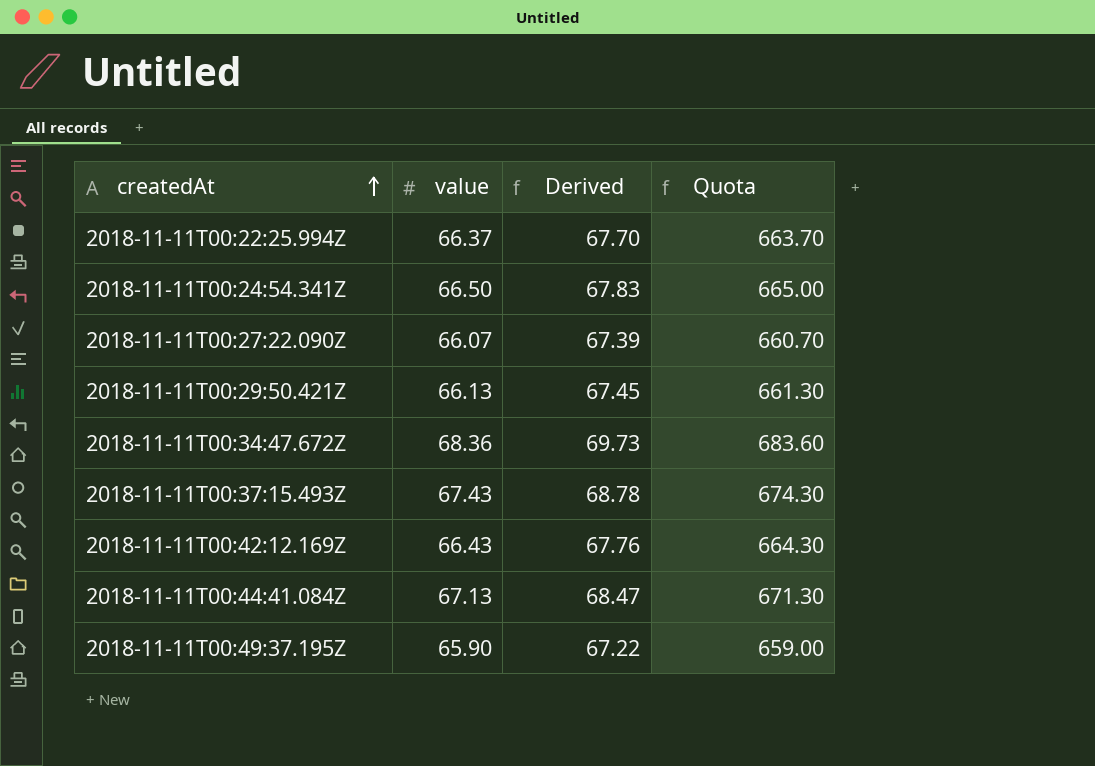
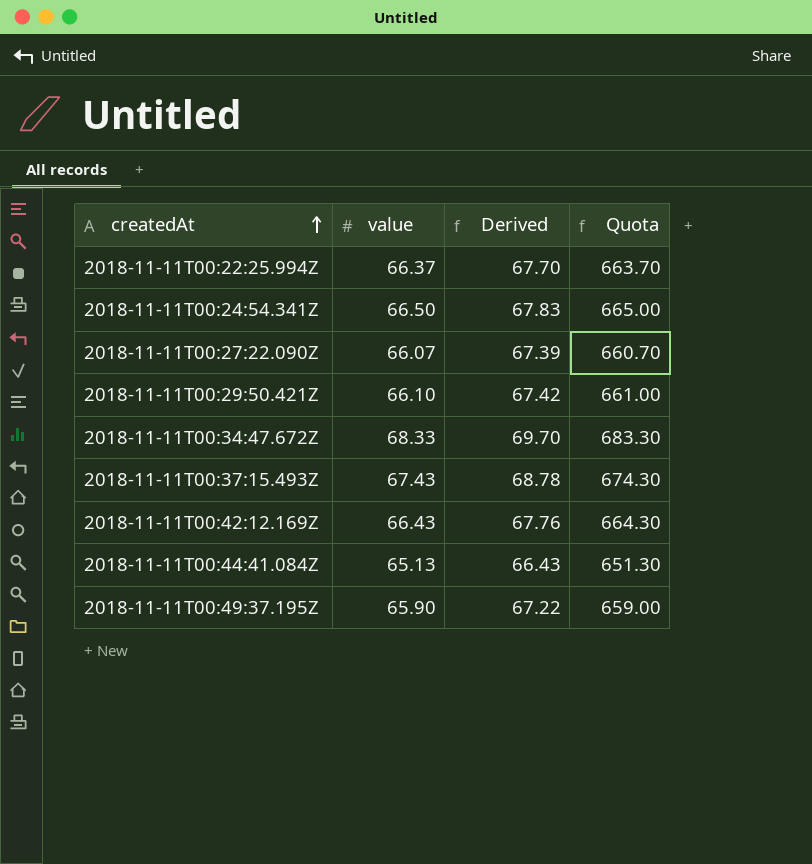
2018-11-11T00:29:50.421Z | value: 66.13 -> 66.10
2018-11-11T00:29:50.421Z | Derived: 67.45 -> 67.42
2018-11-11T00:29:50.421Z | Quota: 661.30 -> 661.00
2018-11-11T00:34:47.672Z | value: 68.36 -> 68.33
2018-11-11T00:34:47.672Z | Derived: 69.73 -> 69.70
2018-11-11T00:34:47.672Z | Quota: 683.60 -> 683.30
2018-11-11T00:44:41.084Z | value: 67.13 -> 65.13
2018-11-11T00:44:41.084Z | Derived: 68.47 -> 66.43
2018-11-11T00:44:41.084Z | Quota: 671.30 -> 651.30

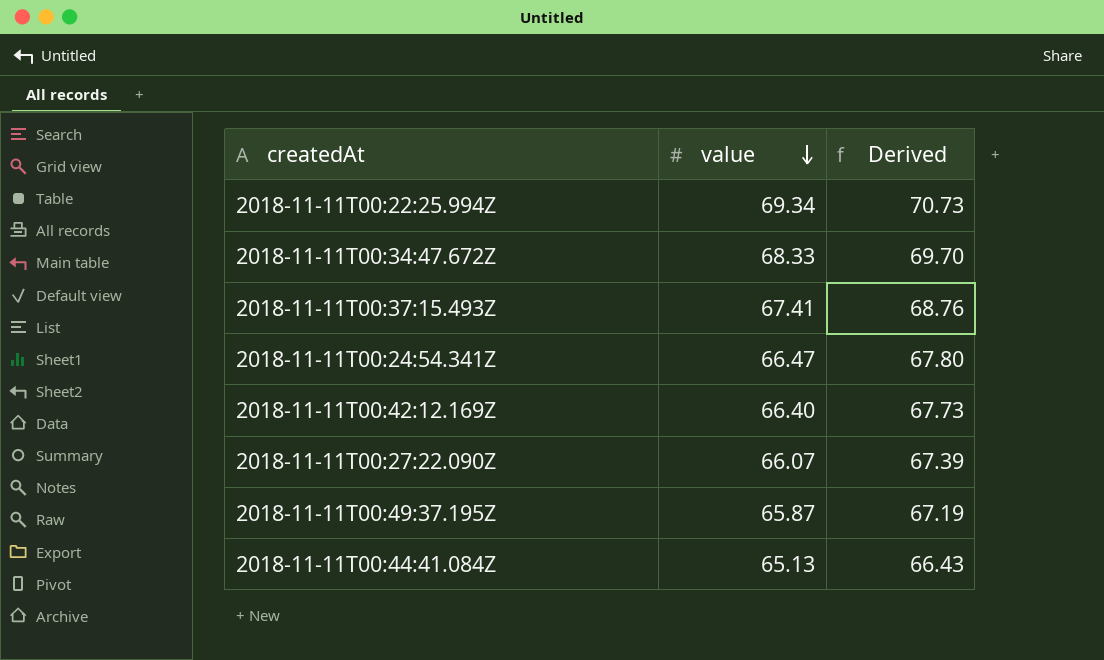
row order: createdAt ascending -> value descending
column Quota | formula: [value] * 10 -> none
row 2018-11-11T00:29:50.421Z: 66.10 | 67.42 | 661.00 -> none
2018-11-11T00:22:25.994Z | value: 66.37 -> 69.34
2018-11-11T00:22:25.994Z | Derived: 67.70 -> 70.73
2018-11-11T00:37:15.493Z | value: 67.43 -> 67.41
2018-11-11T00:37:15.493Z | Derived: 68.78 -> 68.76
2018-11-11T00:24:54.341Z | value: 66.50 -> 66.47
2018-11-11T00:24:54.341Z | Derived: 67.83 -> 67.80
2018-11-11T00:42:12.169Z | value: 66.43 -> 66.40
2018-11-11T00:42:12.169Z | Derived: 67.76 -> 67.73
2018-11-11T00:49:37.195Z | value: 65.90 -> 65.87
2018-11-11T00:49:37.195Z | Derived: 67.22 -> 67.19

